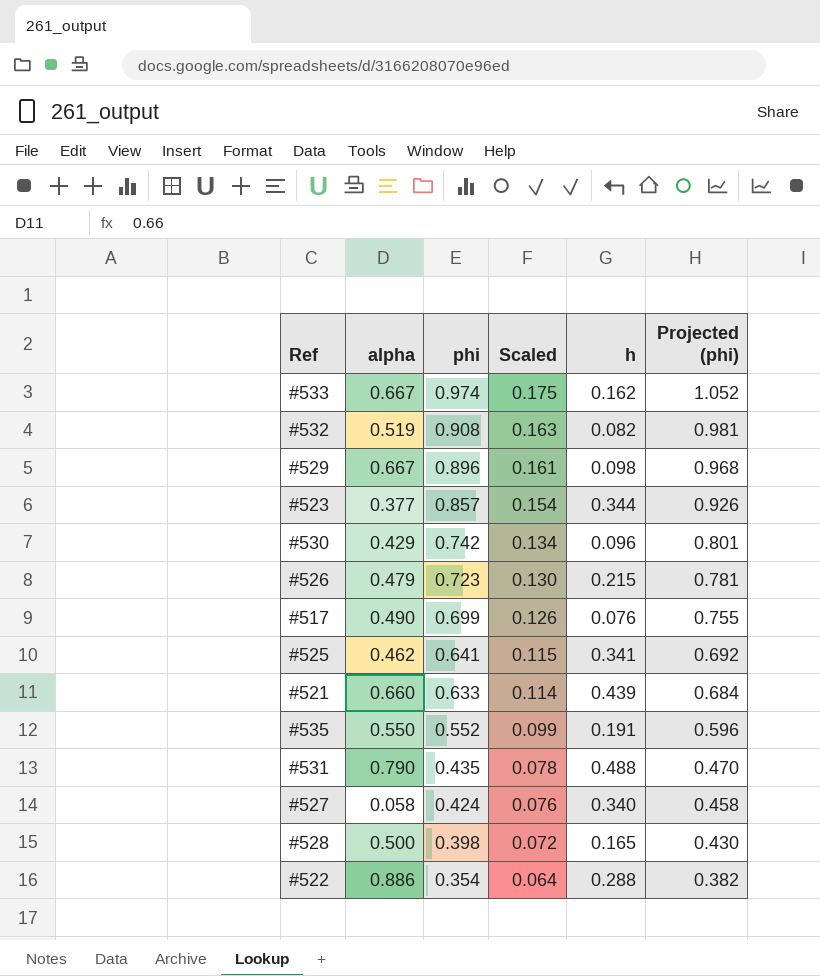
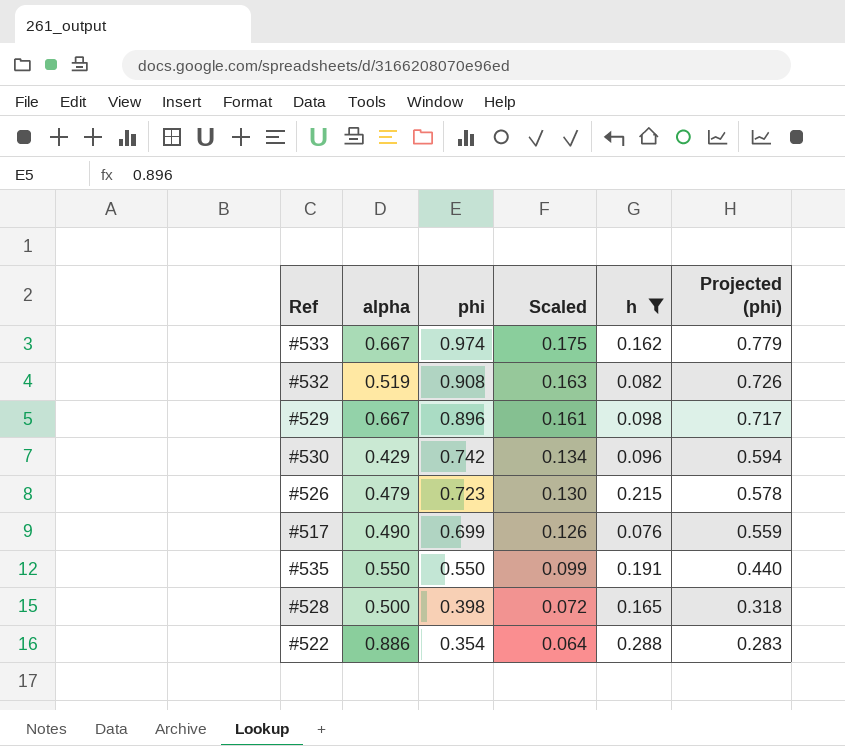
filter: none -> h <= 0.288
column Projected (phi) | formula: [phi] * 1.08 -> [phi] * 0.8
#535 | phi: 0.552 -> 0.550

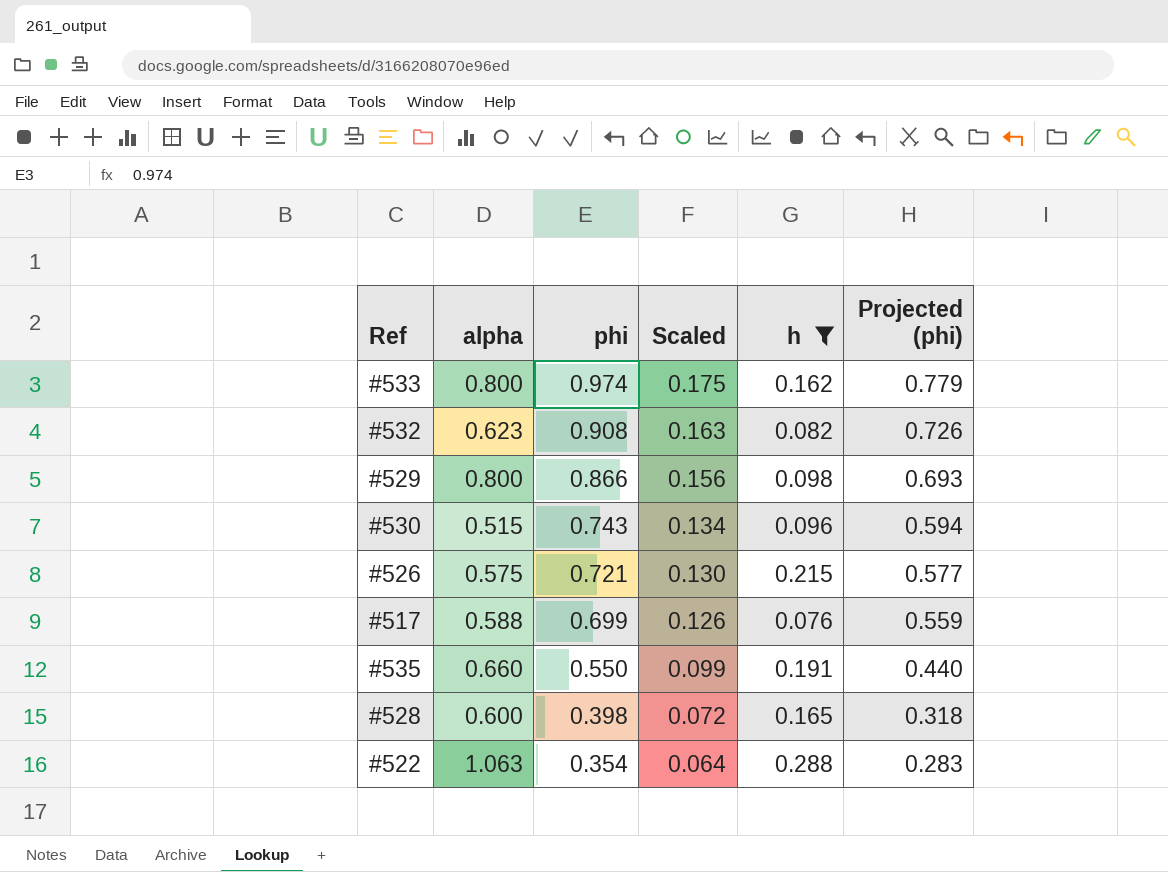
#533 | alpha: 0.667 -> 0.800
#532 | alpha: 0.519 -> 0.623
#529 | alpha: 0.667 -> 0.800
#529 | phi: 0.896 -> 0.866
#529 | Scaled: 0.161 -> 0.156
#529 | Projected (phi): 0.717 -> 0.693
#530 | alpha: 0.429 -> 0.515
#530 | phi: 0.742 -> 0.743
#526 | alpha: 0.479 -> 0.575
#526 | phi: 0.723 -> 0.721
#526 | Projected (phi): 0.578 -> 0.577
#517 | alpha: 0.490 -> 0.588
#535 | alpha: 0.550 -> 0.660
#528 | alpha: 0.500 -> 0.600
#522 | alpha: 0.886 -> 1.063

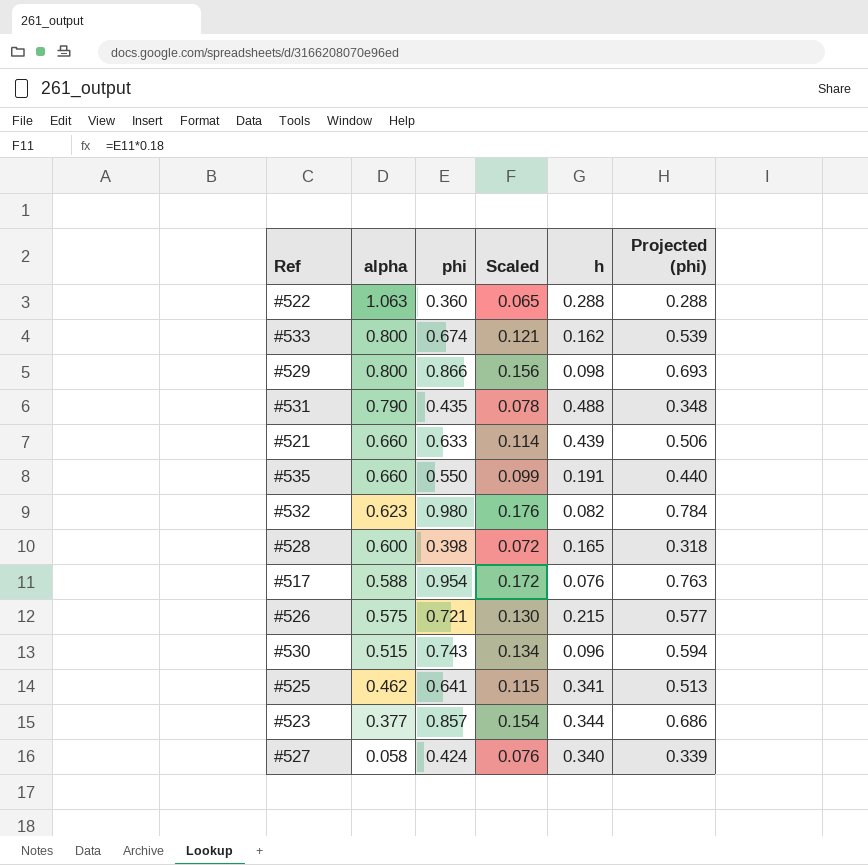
filter: h <= 0.288 -> none
row order: phi descending -> alpha descending
#522 | phi: 0.354 -> 0.360
#522 | Scaled: 0.064 -> 0.065
#522 | Projected (phi): 0.283 -> 0.288
#533 | phi: 0.974 -> 0.674
#533 | Scaled: 0.175 -> 0.121
#533 | Projected (phi): 0.779 -> 0.539
#532 | phi: 0.908 -> 0.980
#532 | Scaled: 0.163 -> 0.176
#532 | Projected (phi): 0.726 -> 0.784
#517 | phi: 0.699 -> 0.954
#517 | Scaled: 0.126 -> 0.172
#517 | Projected (phi): 0.559 -> 0.763

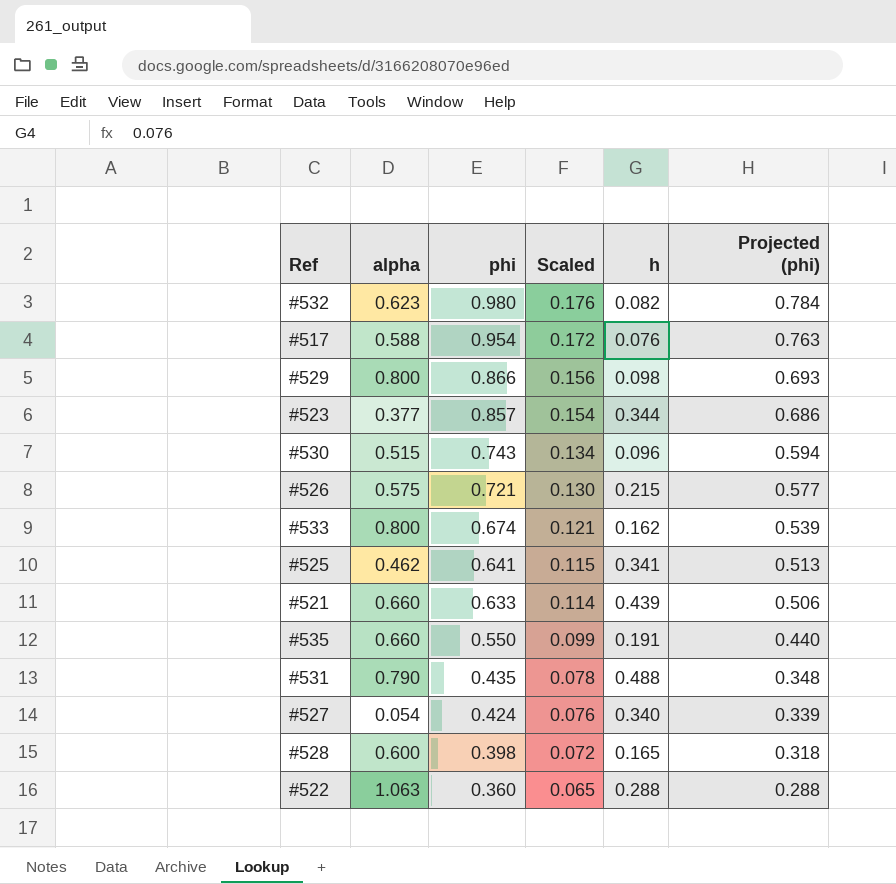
row order: alpha descending -> phi descending
#527 | alpha: 0.058 -> 0.054

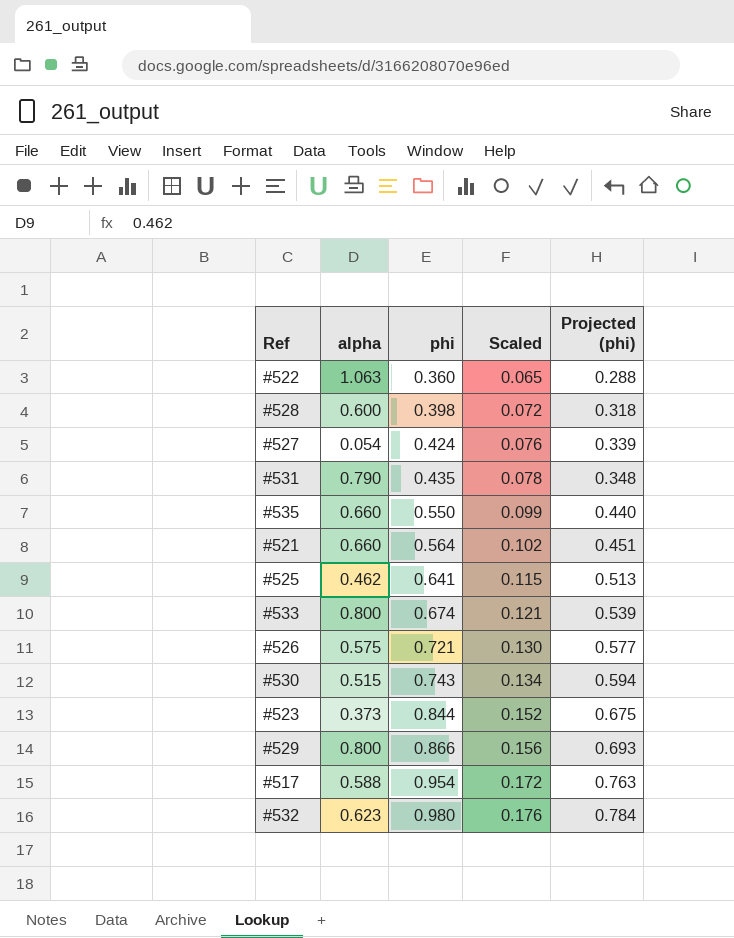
row order: phi descending -> phi ascending
column h | position: 5 -> none
#521 | phi: 0.633 -> 0.564
#521 | Scaled: 0.114 -> 0.102
#521 | Projected (phi): 0.506 -> 0.451
#523 | alpha: 0.377 -> 0.373
#523 | phi: 0.857 -> 0.844
#523 | Scaled: 0.154 -> 0.152
#523 | Projected (phi): 0.686 -> 0.675

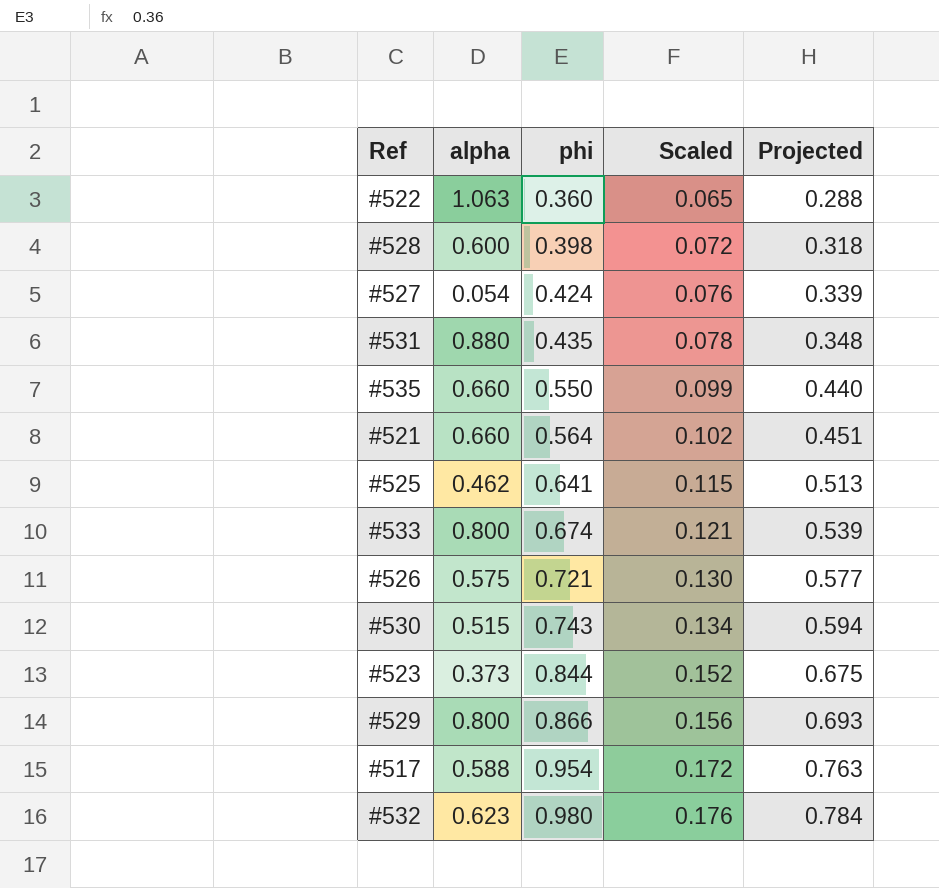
column name: Projected (phi) -> Projected
#531 | alpha: 0.790 -> 0.880

